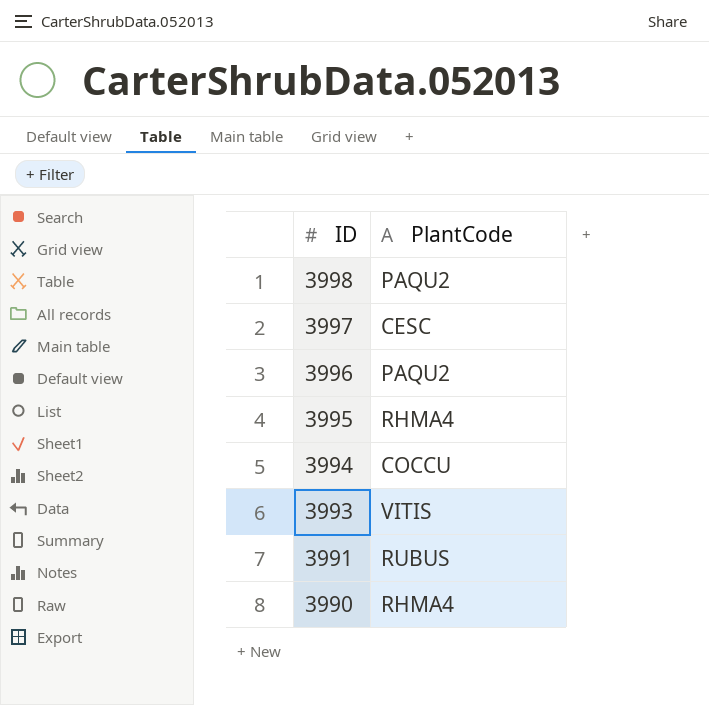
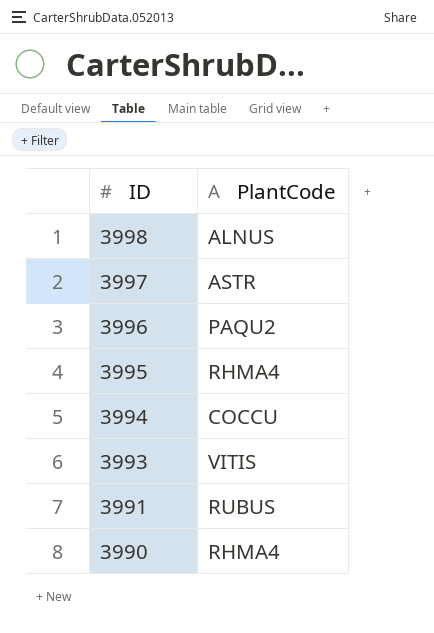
3998 | PlantCode: PAQU2 -> ALNUS
3997 | PlantCode: CESC -> ASTR

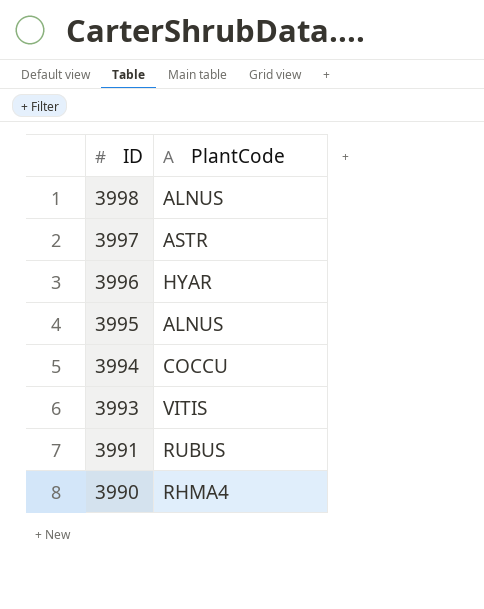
3996 | PlantCode: PAQU2 -> HYAR
3995 | PlantCode: RHMA4 -> ALNUS

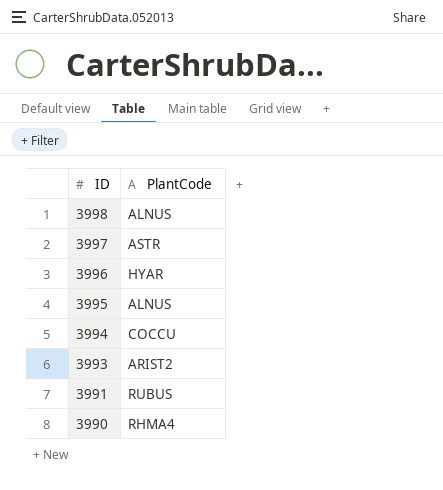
3993 | PlantCode: VITIS -> ARIST2

